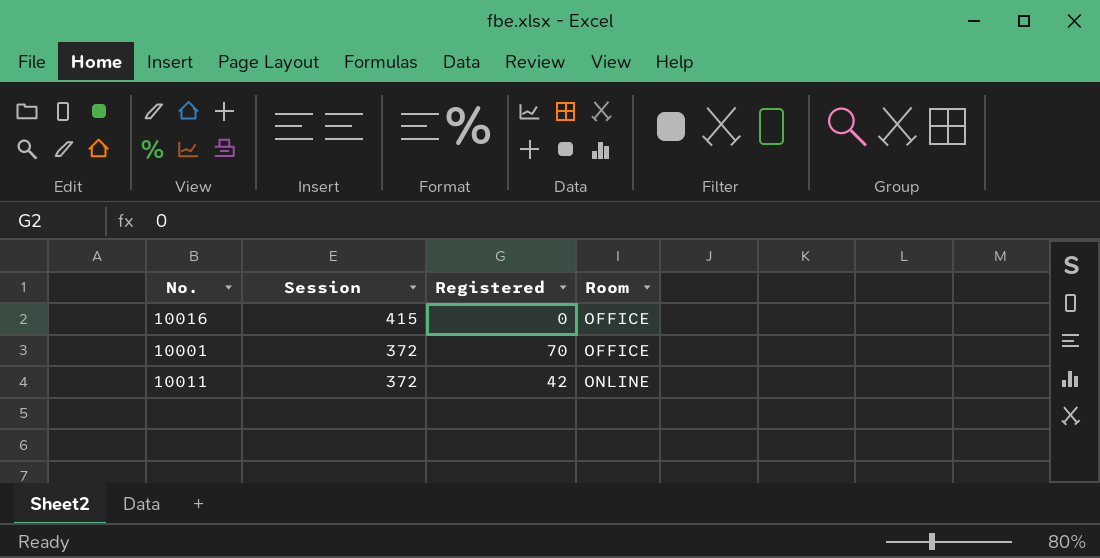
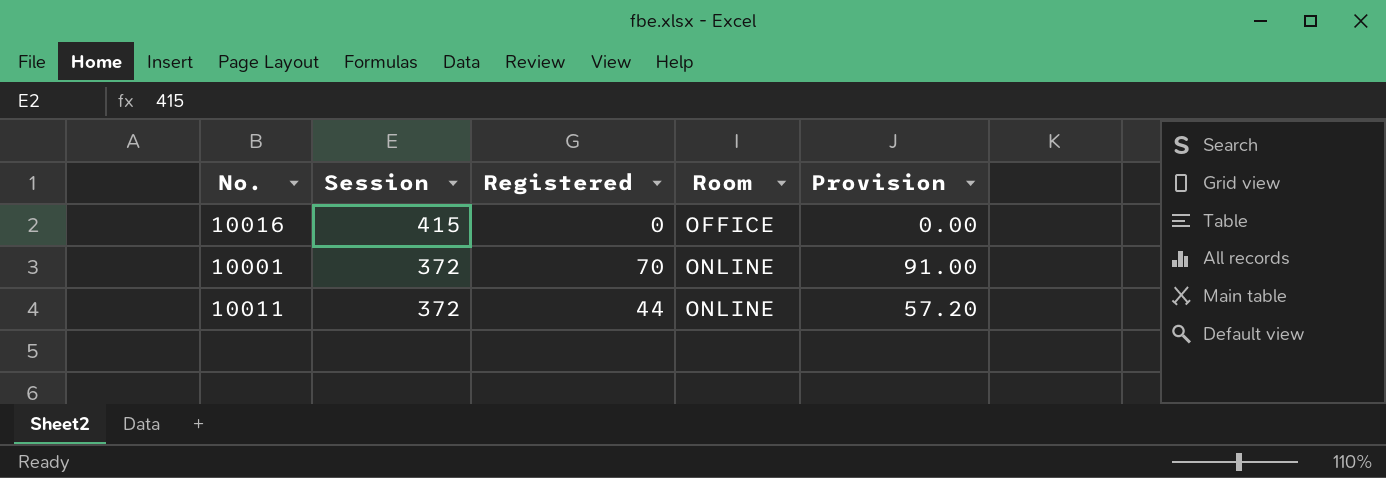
column Provision | formula: none -> [Registered] * 1.3
10001 | Room: OFFICE -> ONLINE
10011 | Registered: 42 -> 44

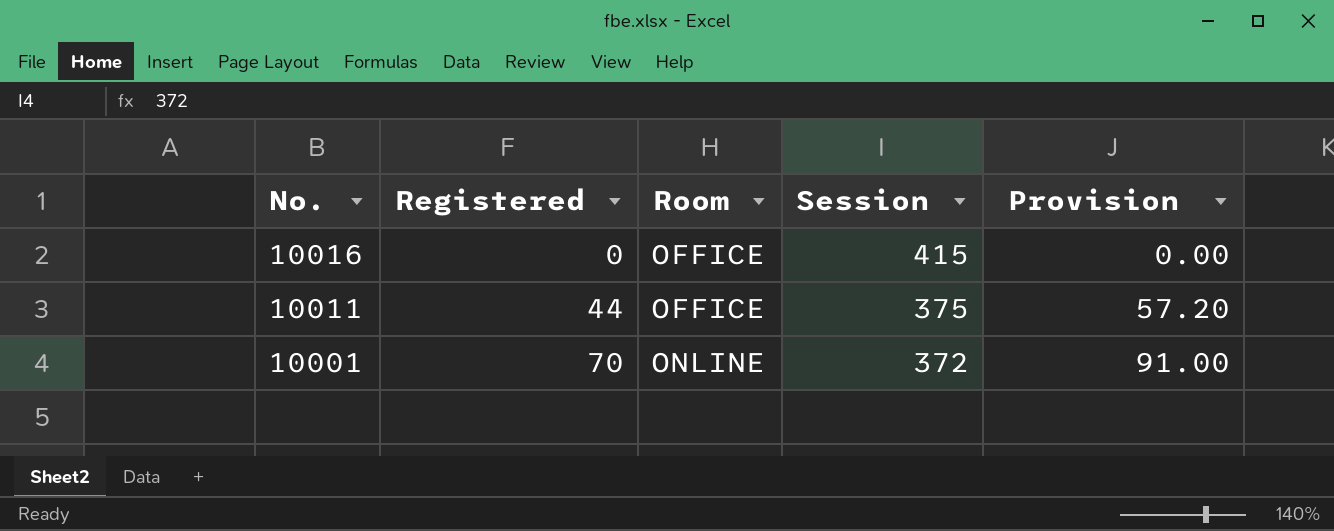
row order: Session descending -> No. descending
column Session | position: 2 -> 4
10011 | Room: ONLINE -> OFFICE
10011 | Session: 372 -> 375

